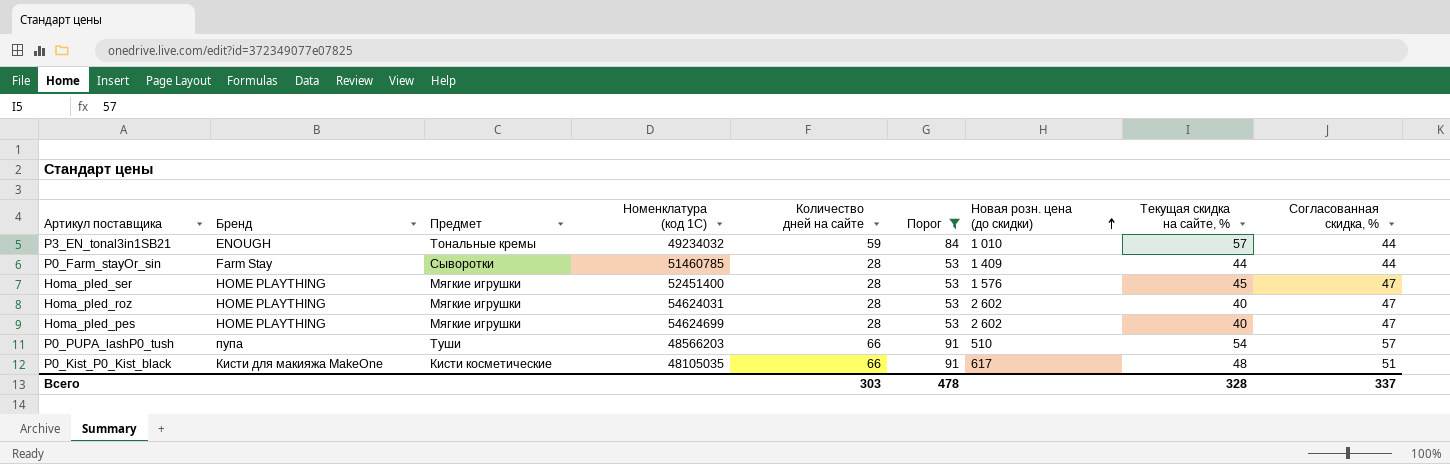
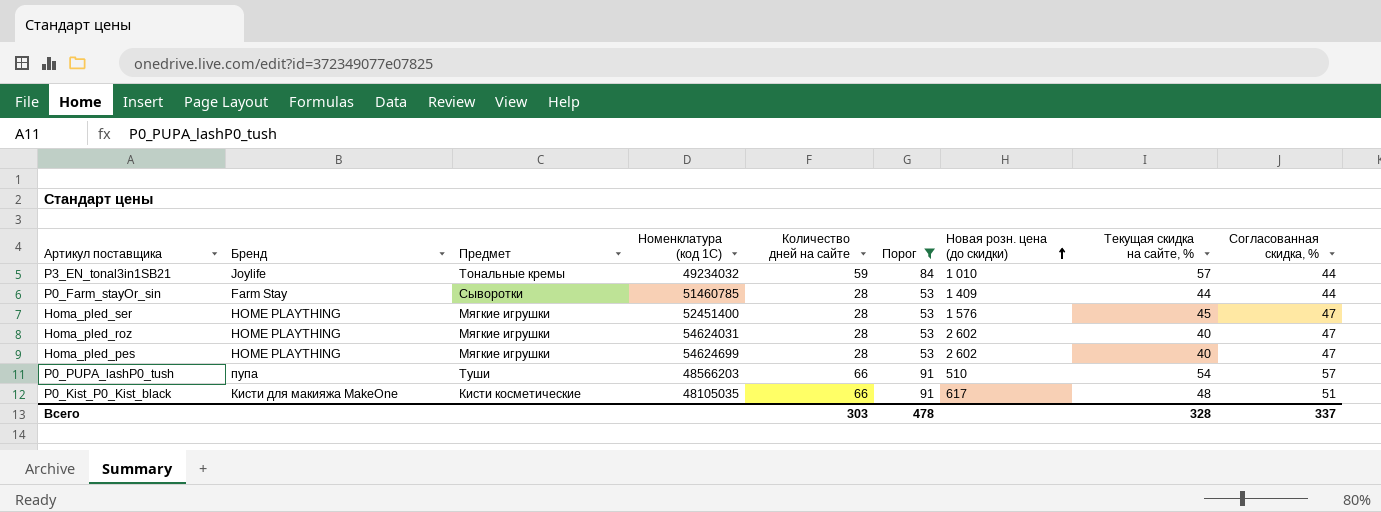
P3_EN_tonal3in1SB21 | Бренд: ENOUGH -> Joylife

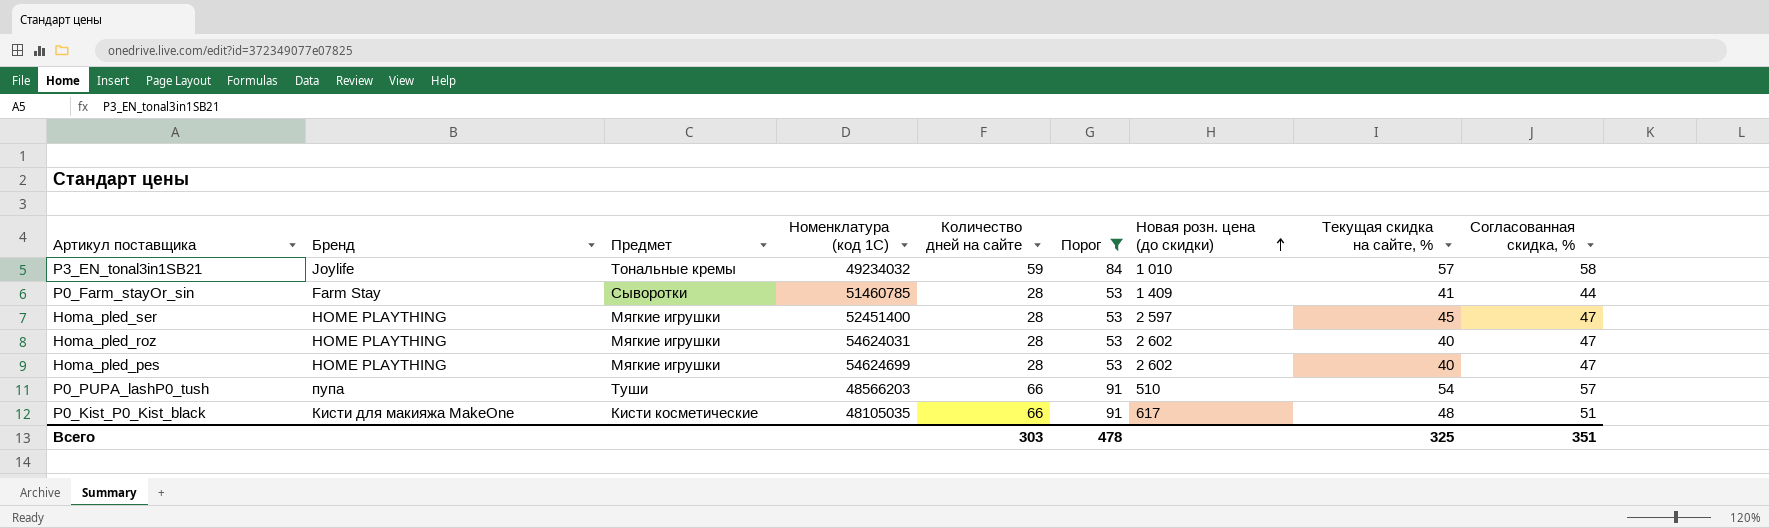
P3_EN_tonal3in1SB21 | Согласованная скидка, %: 44 -> 58
P0_Farm_stayOr_sin | Текущая скидка на сайте, %: 44 -> 41
Homa_pled_ser | Новая розн. цена (до скидки): 1 576 -> 2 597
Всего | Текущая скидка на сайте, %: 328 -> 325
Всего | Согласованная скидка, %: 337 -> 351

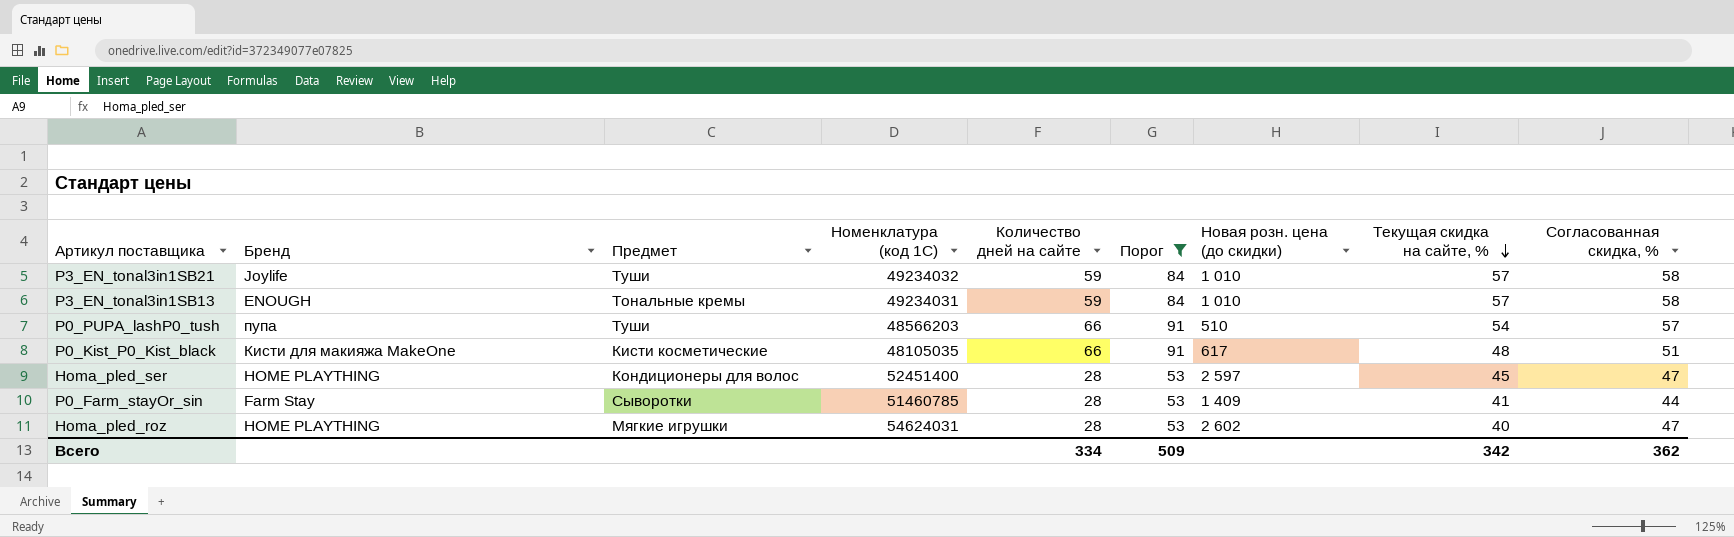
row order: Новая розн. цена (до скидки) ascending -> Текущая скидка на сайте, % descending
row Homa_pled_pes: HOME PLAYTHING | Мягкие игрушки | 54624699 | 28 | 53 | 2 602 | 40 | 47 -> none
P3_EN_tonal3in1SB21 | Предмет: Тональные кремы -> Туши
row P3_EN_tonal3in1SB13: none -> ENOUGH | Тональные кремы | 49234031 | 59 | 84 | 1 010 | 57 | 58
Homa_pled_ser | Предмет: Мягкие игрушки -> Кондиционеры для волос
Всего | Количество дней на сайте: 303 -> 334
Всего | Порог: 478 -> 509
Всего | Текущая скидка на сайте, %: 325 -> 342
Всего | Согласованная скидка, %: 351 -> 362

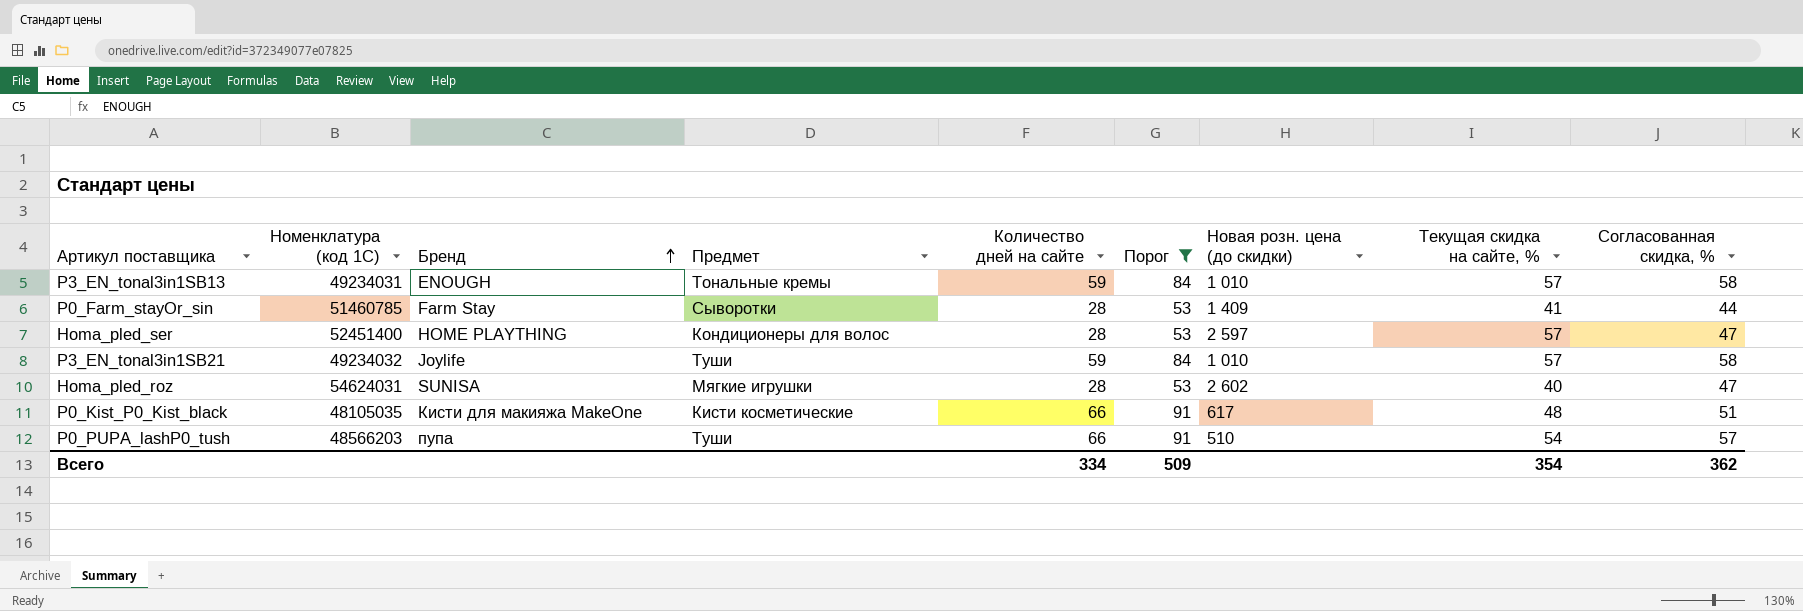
row order: Текущая скидка на сайте, % descending -> Бренд ascending
column Номенклатура (код 1С) | position: 4 -> 2
Homa_pled_ser | Текущая скидка на сайте, %: 45 -> 57
Homa_pled_roz | Бренд: HOME PLAYTHING -> SUNISA
Всего | Текущая скидка на сайте, %: 342 -> 354

